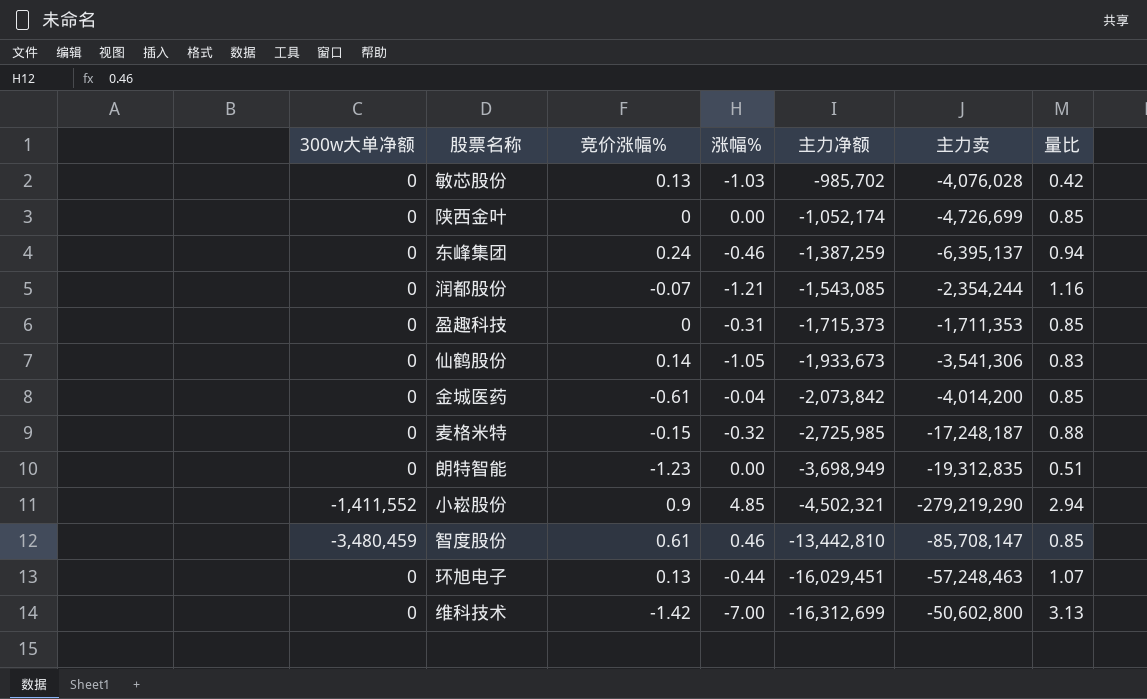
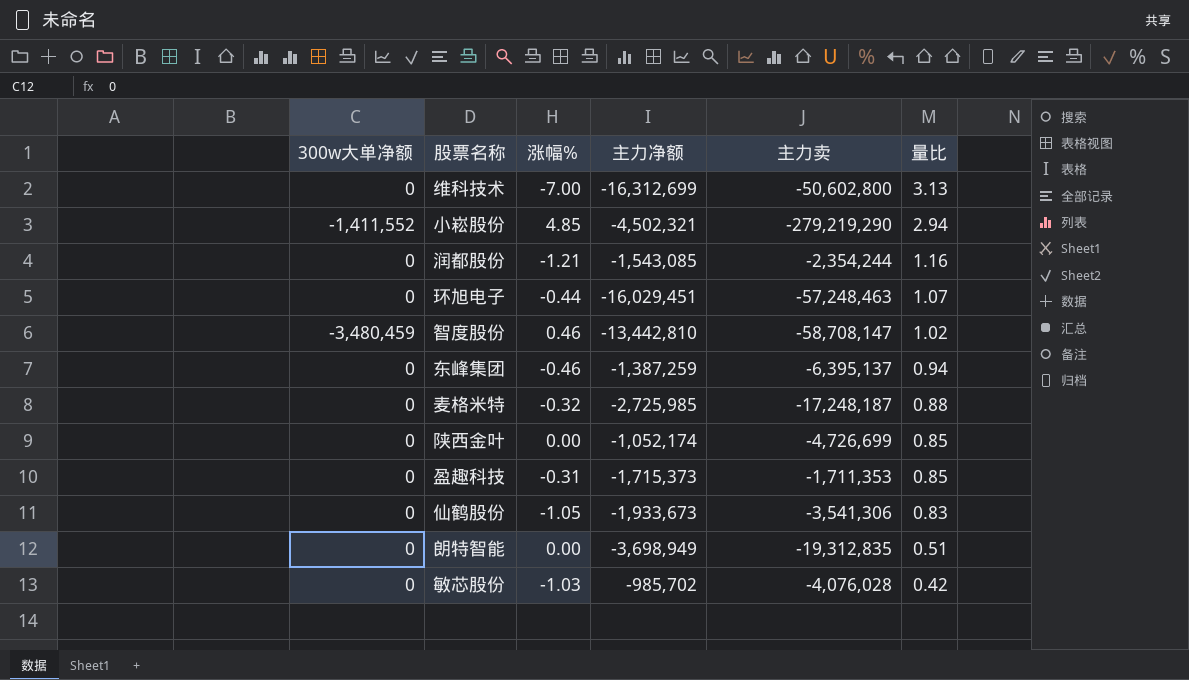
row order: 主力净额 descending -> 量比 descending
column 竞价涨幅% | position: 3 -> none
row 金城医药: 0 | -0.61 | -0.04 | -2,073,842 | -4,014,200 | 0.85 -> none
智度股份 | 主力卖: -85,708,147 -> -58,708,147
智度股份 | 量比: 0.85 -> 1.02

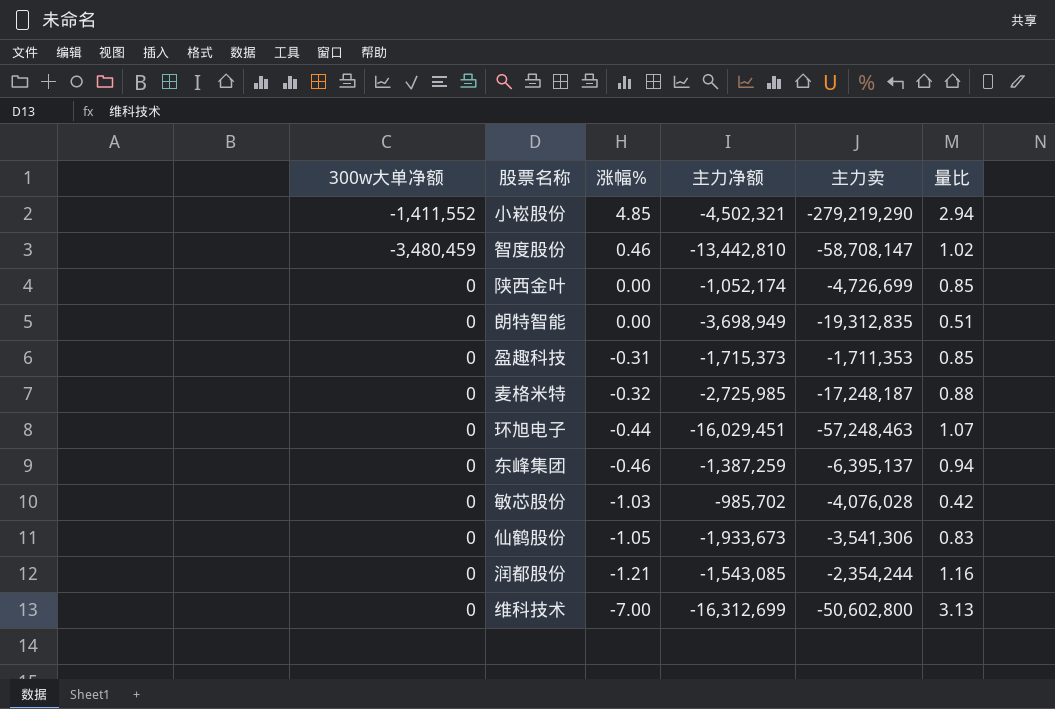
row order: 量比 descending -> 涨幅% descending

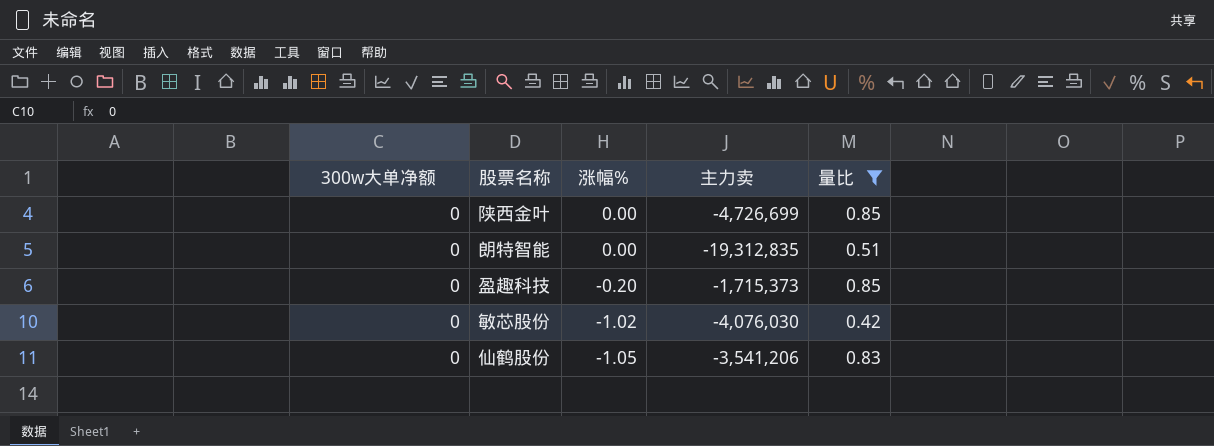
filter: none -> 量比 <= 0.85
column 主力净额 | position: 4 -> none
盈趣科技 | 涨幅%: -0.31 -> -0.20
盈趣科技 | 主力卖: -1,711,353 -> -1,715,373
敏芯股份 | 涨幅%: -1.03 -> -1.02
敏芯股份 | 主力卖: -4,076,028 -> -4,076,030
仙鹤股份 | 主力卖: -3,541,306 -> -3,541,206

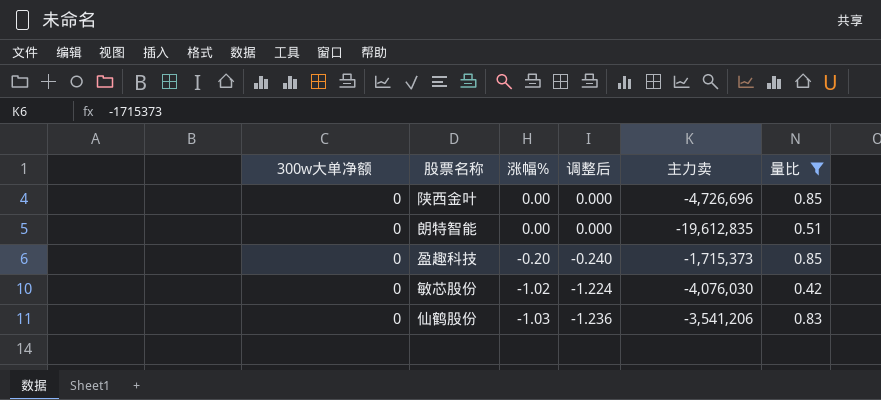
column 调整后 | formula: none -> [涨幅%] * 1.2
陕西金叶 | 主力卖: -4,726,699 -> -4,726,696
朗特智能 | 主力卖: -19,312,835 -> -19,612,835
仙鹤股份 | 涨幅%: -1.05 -> -1.03

